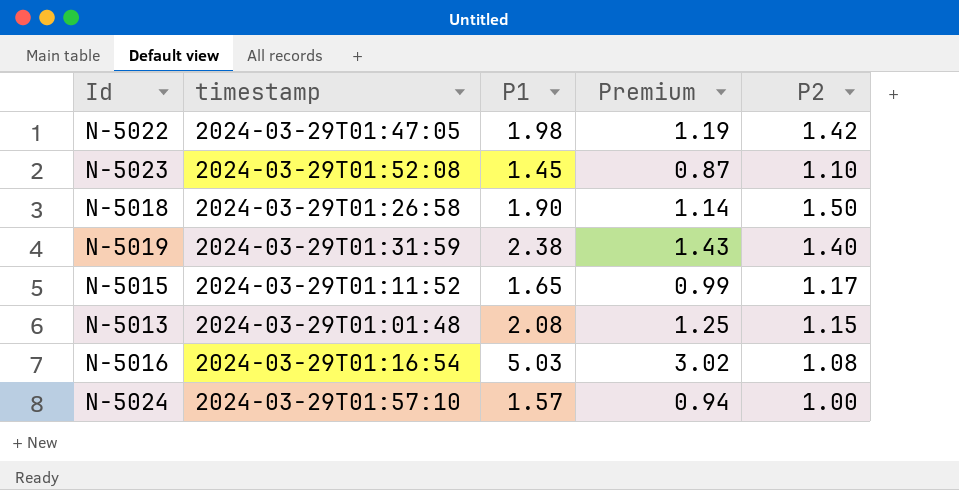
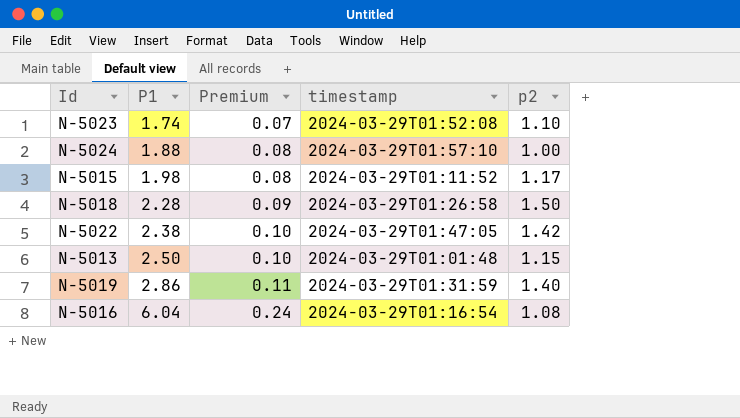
row order: none -> P1 ascending
column Premium | formula: [P1] * 0.6 -> [P1] * 0.04
column timestamp | position: 2 -> 4
column name: P2 -> p2
N-5023 | P1: 1.45 -> 1.74
N-5024 | P1: 1.57 -> 1.88
N-5015 | P1: 1.65 -> 1.98
N-5018 | P1: 1.90 -> 2.28
N-5022 | P1: 1.98 -> 2.38
N-5013 | P1: 2.08 -> 2.50
N-5019 | P1: 2.38 -> 2.86
N-5016 | P1: 5.03 -> 6.04

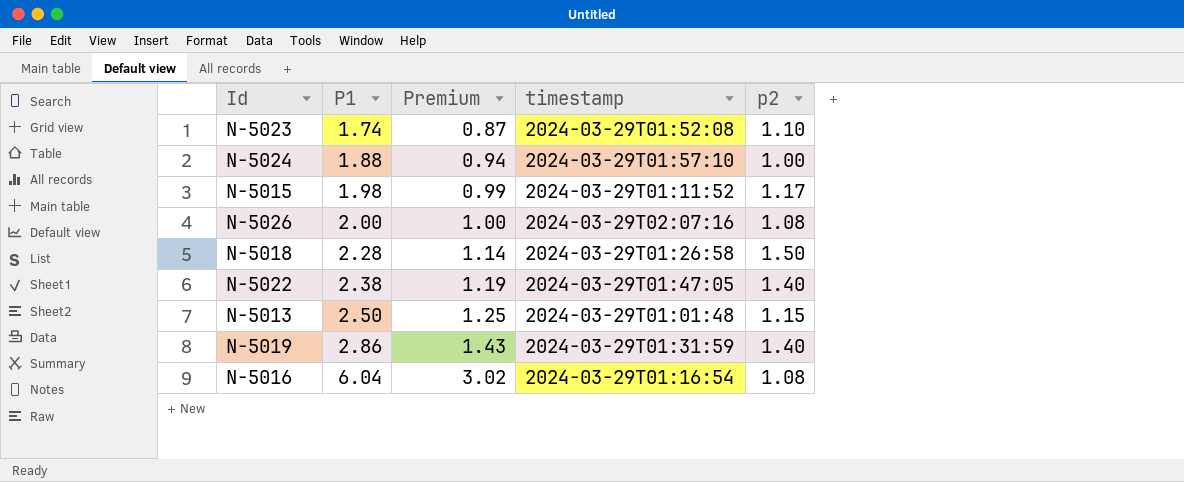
column Premium | formula: [P1] * 0.04 -> [P1] * 0.5
row N-5026: none -> 2.00 | 1.00 | 2024-03-29T02:07:16 | 1.08
N-5022 | p2: 1.42 -> 1.40

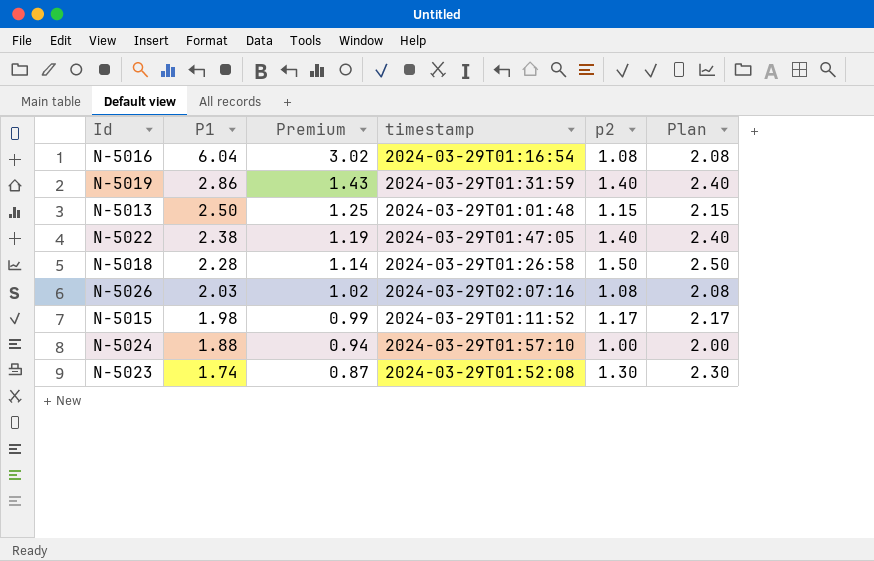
row order: P1 ascending -> P1 descending
column Plan | formula: none -> [p2] + 1
N-5026 | P1: 2.00 -> 2.03
N-5026 | Premium: 1.00 -> 1.02
N-5023 | p2: 1.10 -> 1.30

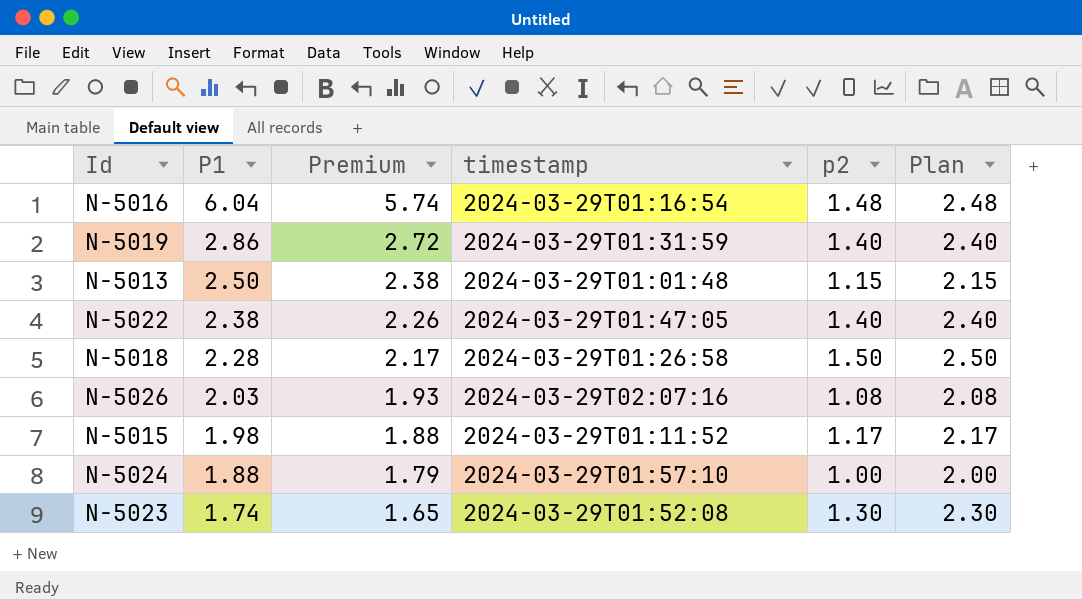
column Premium | formula: [P1] * 0.5 -> [P1] * 0.95
N-5016 | p2: 1.08 -> 1.48
N-5016 | Plan: 2.08 -> 2.48

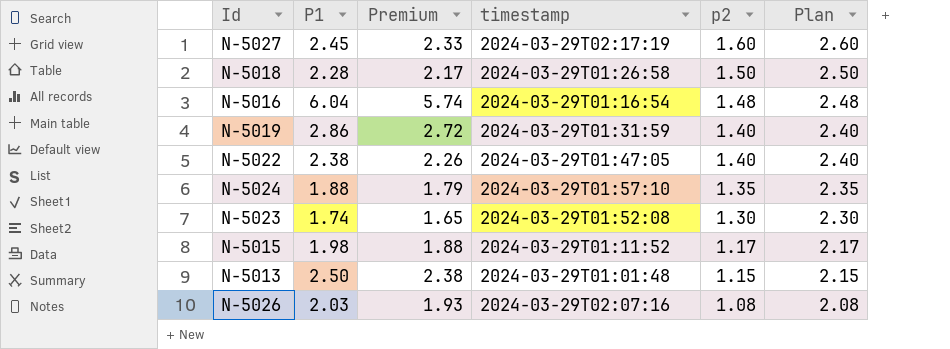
row order: P1 descending -> p2 descending
row N-5027: none -> 2.45 | 2.33 | 2024-03-29T02:17:19 | 1.60 | 2.60
N-5024 | p2: 1.00 -> 1.35
N-5024 | Plan: 2.00 -> 2.35

